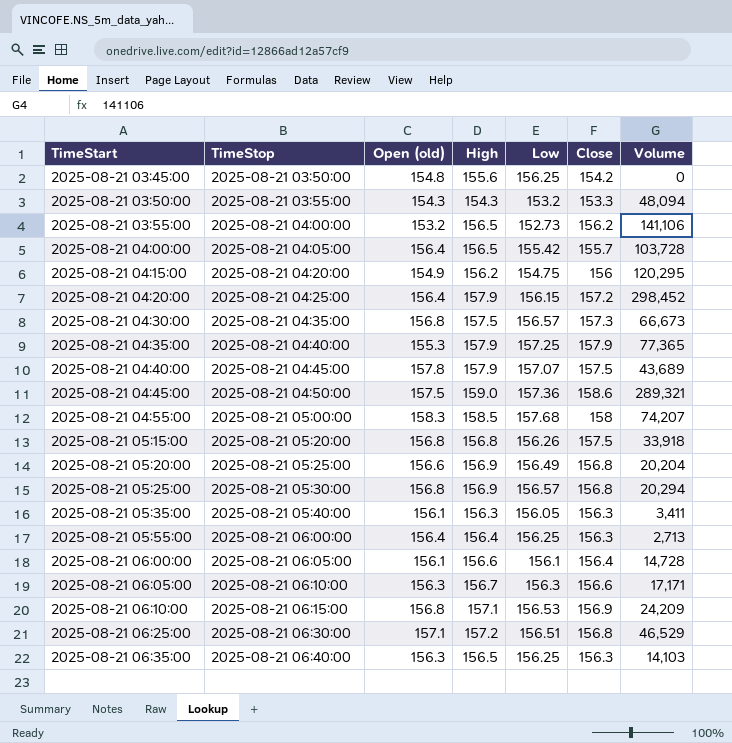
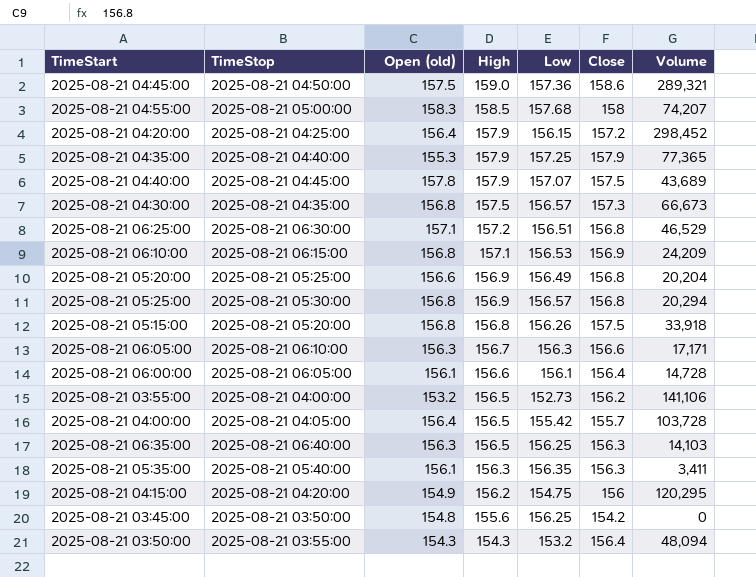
row order: TimeStart ascending -> High descending
row 2025-08-21 05:55:00: 2025-08-21 06:00:00 | 156.4 | 156.4 | 156.25 | 156.3 | 2,713 -> none
2025-08-21 05:35:00 | Low: 156.05 -> 156.35
2025-08-21 03:50:00 | Close: 153.3 -> 156.4

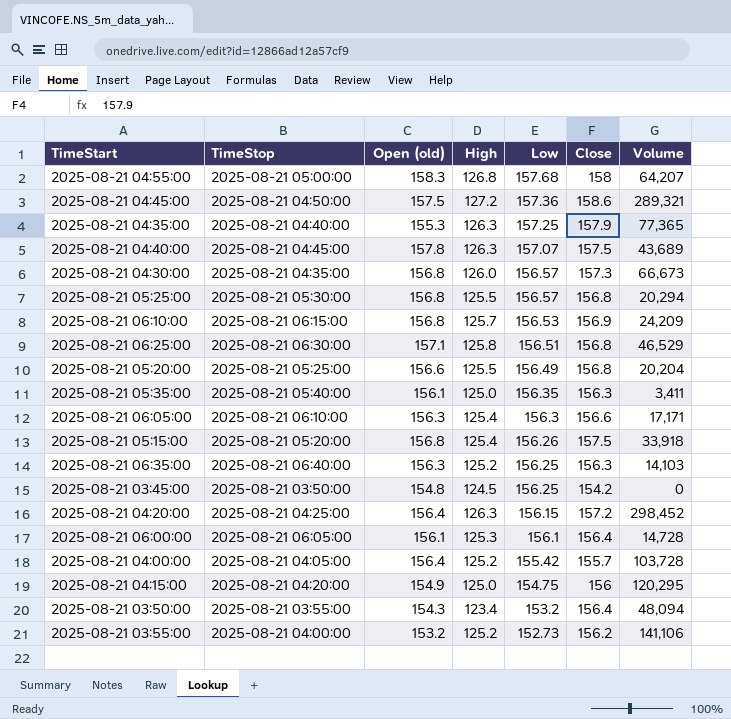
row order: High descending -> Low descending
2025-08-21 04:55:00 | High: 158.5 -> 126.8
2025-08-21 04:55:00 | Volume: 74,207 -> 64,207
2025-08-21 04:45:00 | High: 159.0 -> 127.2
2025-08-21 04:35:00 | High: 157.9 -> 126.3
2025-08-21 04:40:00 | High: 157.9 -> 126.3
2025-08-21 04:30:00 | High: 157.5 -> 126.0
2025-08-21 05:25:00 | High: 156.9 -> 125.5
2025-08-21 06:10:00 | High: 157.1 -> 125.7
2025-08-21 06:25:00 | High: 157.2 -> 125.8
2025-08-21 05:20:00 | High: 156.9 -> 125.5
2025-08-21 05:35:00 | High: 156.3 -> 125.0
2025-08-21 06:05:00 | High: 156.7 -> 125.4
2025-08-21 05:15:00 | High: 156.8 -> 125.4
2025-08-21 06:35:00 | High: 156.5 -> 125.2
2025-08-21 03:45:00 | High: 155.6 -> 124.5
2025-08-21 04:20:00 | High: 157.9 -> 126.3
2025-08-21 06:00:00 | High: 156.6 -> 125.3
2025-08-21 04:00:00 | High: 156.5 -> 125.2
2025-08-21 04:15:00 | High: 156.2 -> 125.0
2025-08-21 03:50:00 | High: 154.3 -> 123.4
2025-08-21 03:55:00 | High: 156.5 -> 125.2

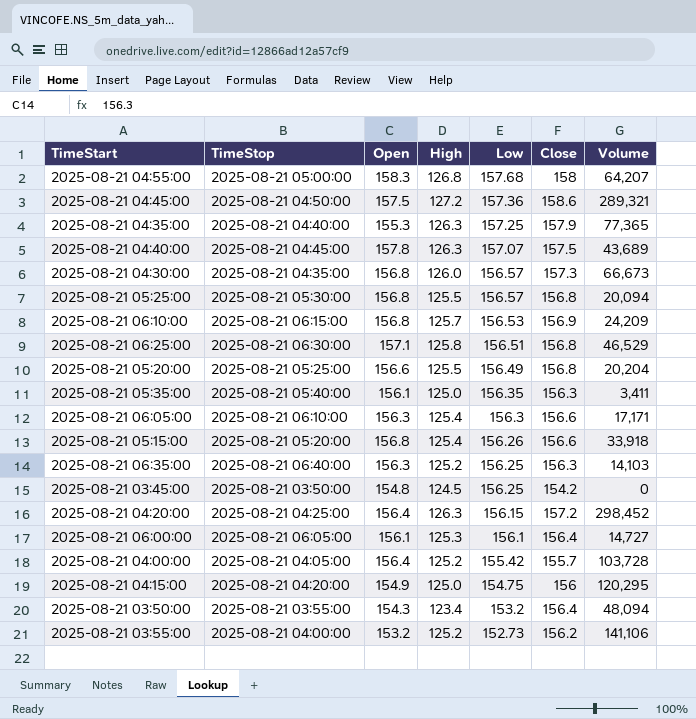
column name: Open (old) -> Open
2025-08-21 05:25:00 | Volume: 20,294 -> 20,094
2025-08-21 05:15:00 | Close: 157.5 -> 156.6
2025-08-21 06:00:00 | Volume: 14,728 -> 14,727

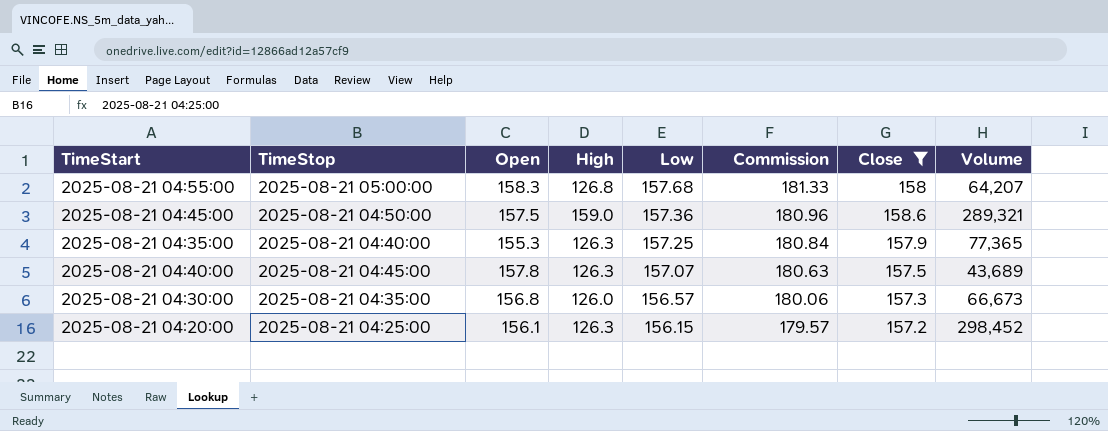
filter: none -> Close >= 157.2
column Commission | formula: none -> [Low] * 1.15
2025-08-21 04:45:00 | High: 127.2 -> 159.0
2025-08-21 04:20:00 | Open: 156.4 -> 156.1

